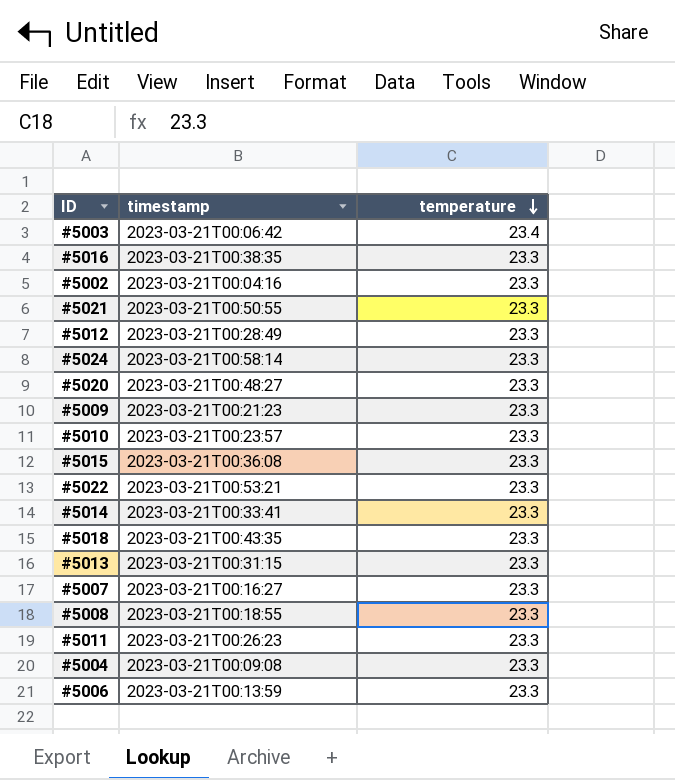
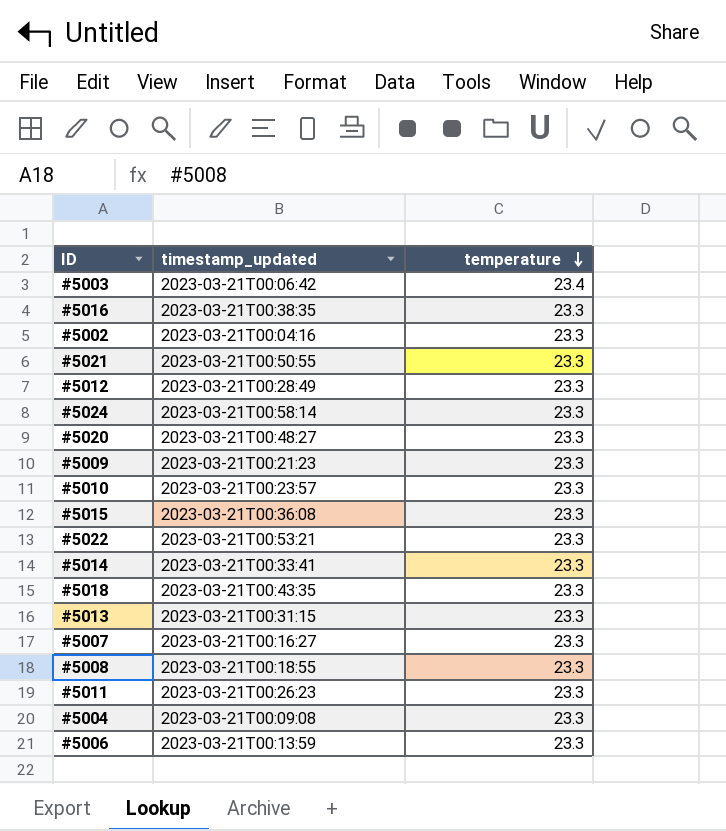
column name: timestamp -> timestamp_updated

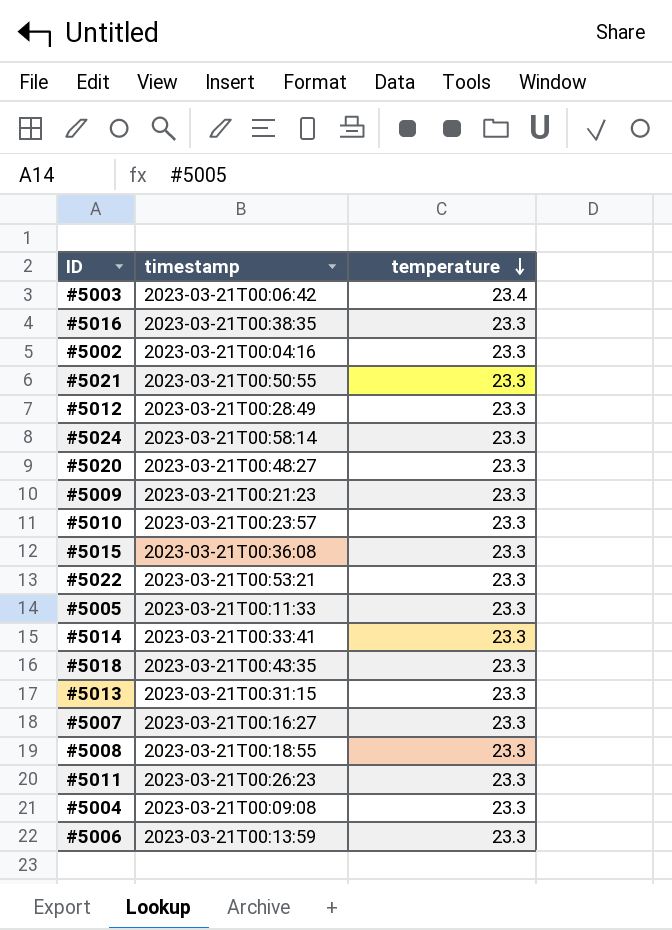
column name: timestamp_updated -> timestamp
row #5005: none -> 2023-03-21T00:11:33 | 23.3

